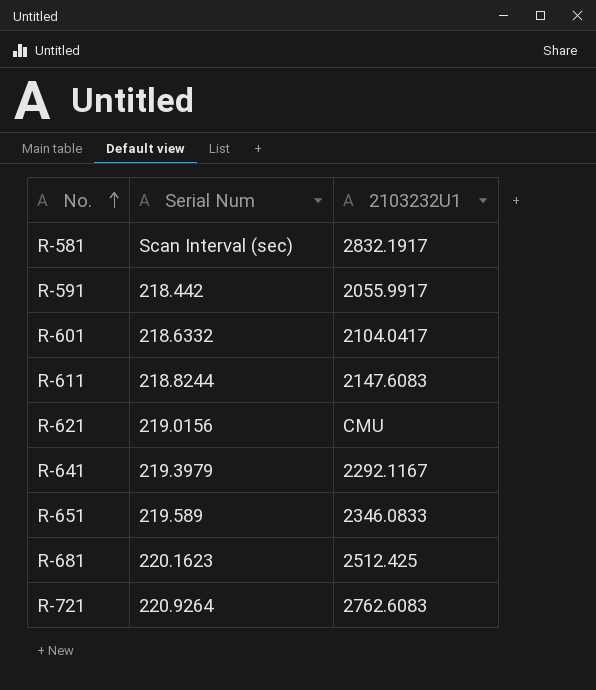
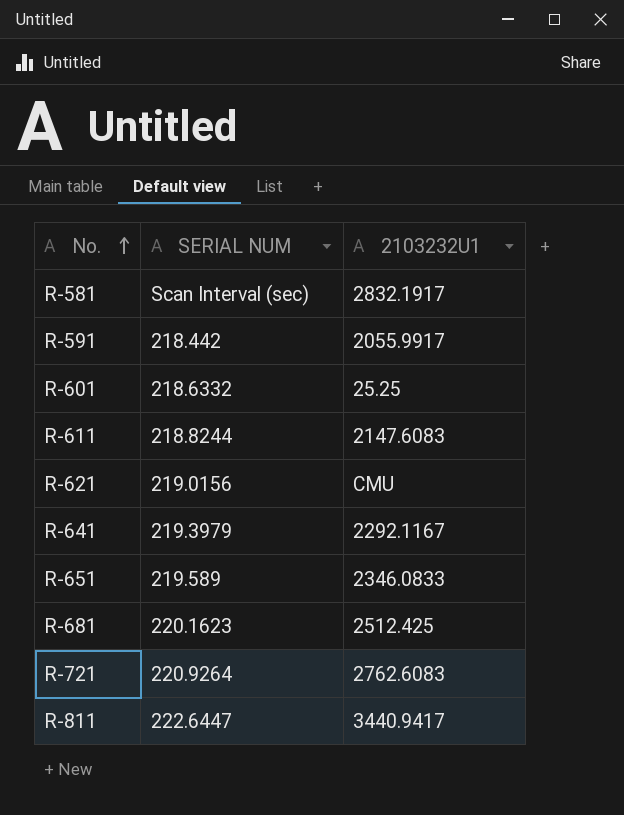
column name: Serial Num -> SERIAL NUM
R-601 | 2103232U1: 2104.0417 -> 25.25
row R-811: none -> 222.6447 | 3440.9417

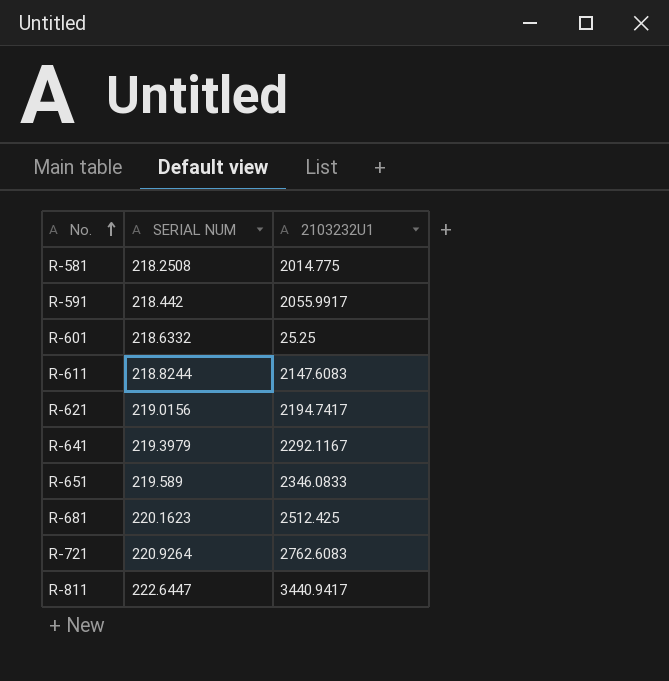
R-581 | SERIAL NUM: Scan Interval (sec) -> 218.2508
R-581 | 2103232U1: 2832.1917 -> 2014.775
R-621 | 2103232U1: CMU -> 2194.7417

